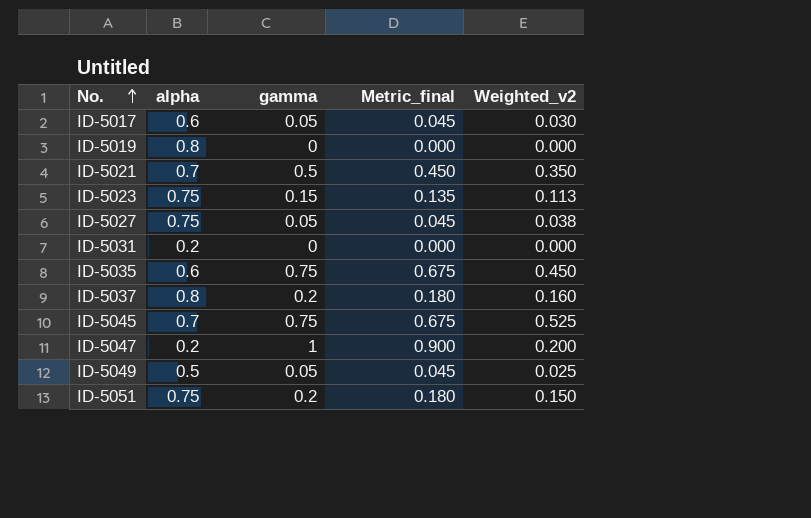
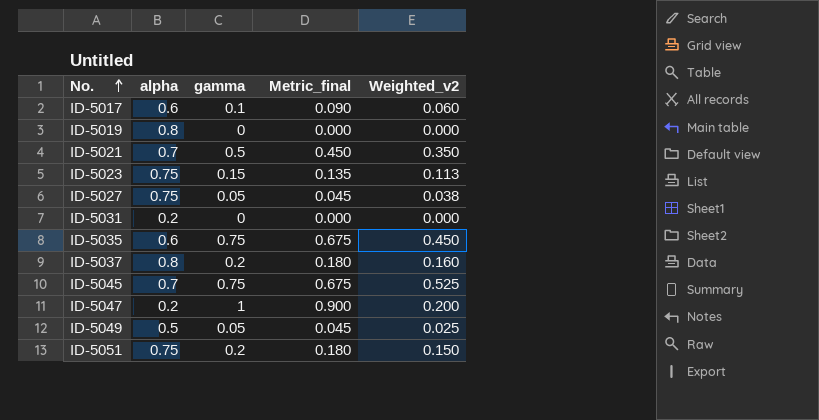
ID-5017 | gamma: 0.05 -> 0.1
ID-5017 | Metric_final: 0.045 -> 0.090
ID-5017 | Weighted_v2: 0.030 -> 0.060

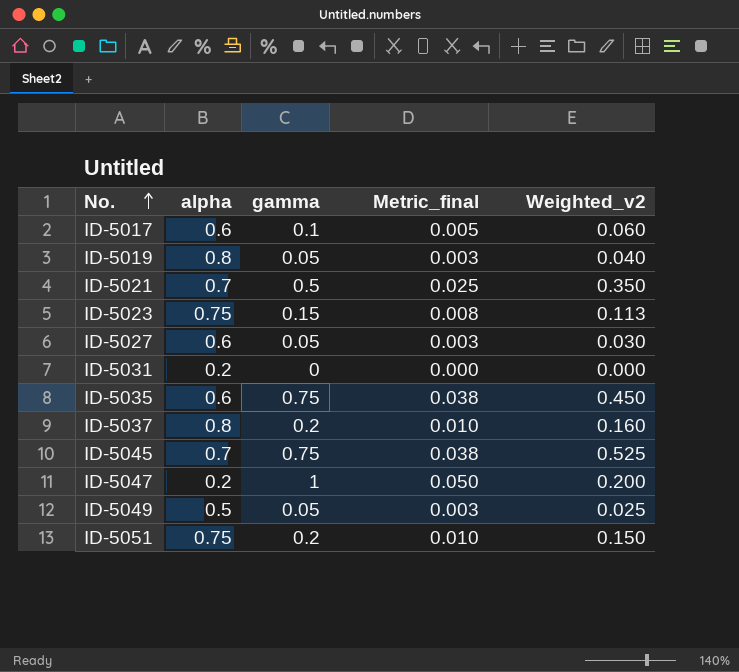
column Metric_final | formula: [gamma] * 0.9 -> [gamma] * 0.05
ID-5019 | gamma: 0 -> 0.05
ID-5019 | Weighted_v2: 0.000 -> 0.040
ID-5027 | alpha: 0.75 -> 0.6
ID-5027 | Weighted_v2: 0.038 -> 0.030

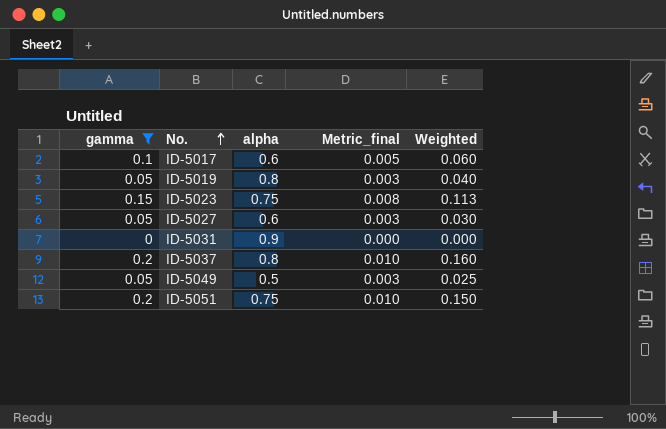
filter: none -> gamma <= 0.2
column gamma | position: 3 -> 1
column name: Weighted_v2 -> Weighted
ID-5031 | alpha: 0.2 -> 0.9

